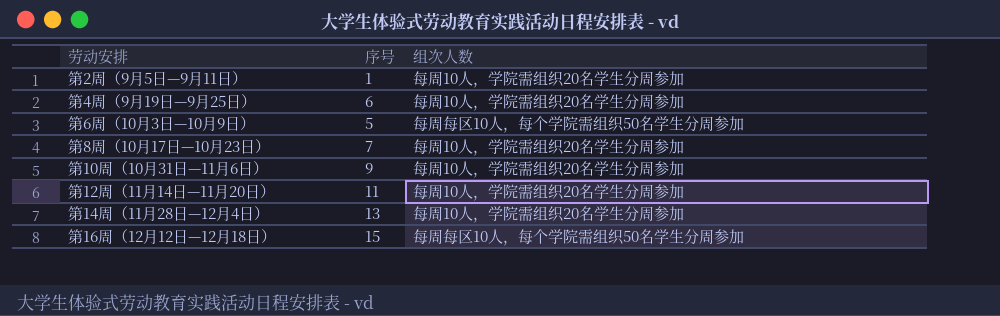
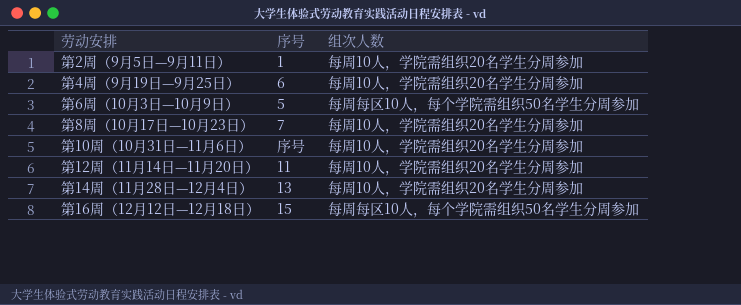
第10周（10月31日—11月6日） | 序号: 9 -> 序号

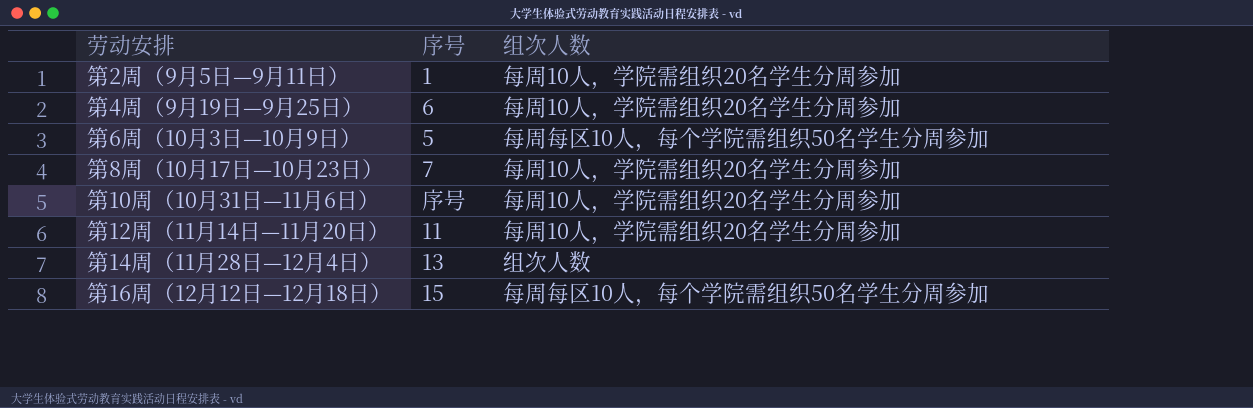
第14周（11月28日—12月4日） | 组次人数: 每周10人，学院需组织20名学生分周参加 -> 组次人数

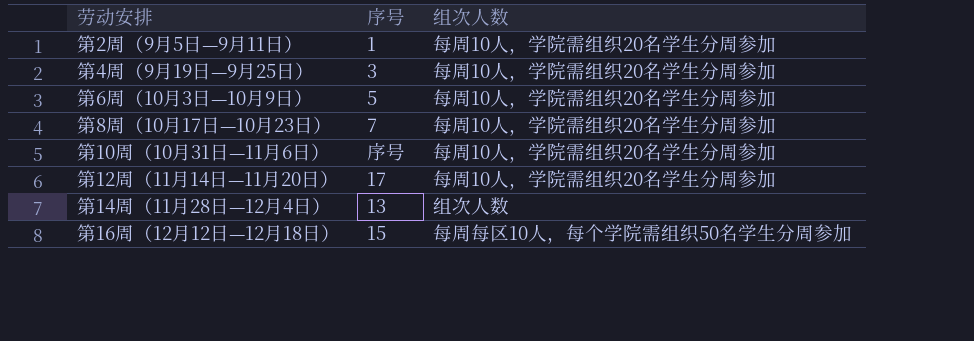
第4周（9月19日—9月25日） | 序号: 6 -> 3
第6周（10月3日—10月9日） | 组次人数: 每周每区10人，每个学院需组织50名学生分周参加 -> 每周10人，学院需组织20名学生分周参加
第12周（11月14日—11月20日） | 序号: 11 -> 17

